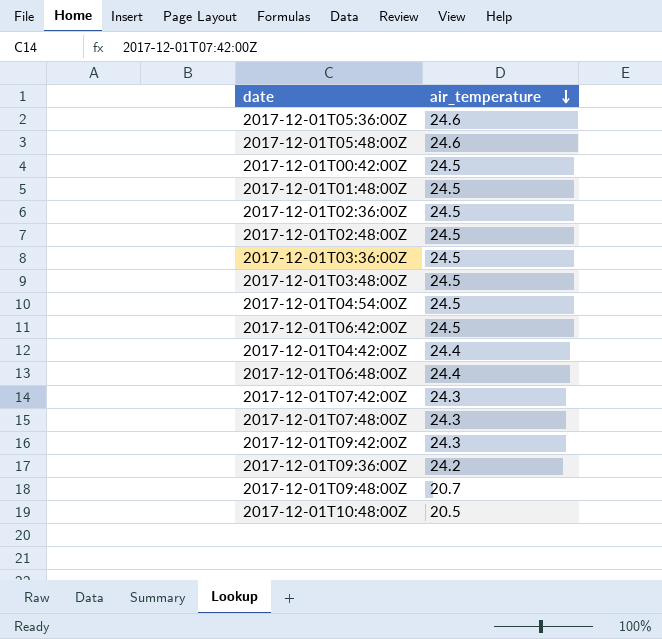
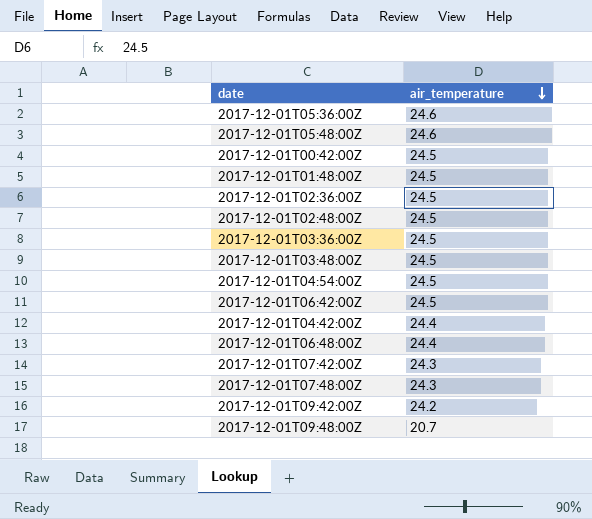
row 2017-12-01T09:36:00Z: 24.2 -> none
row 2017-12-01T10:48:00Z: 20.5 -> none
2017-12-01T09:42:00Z | air_temperature: 24.3 -> 24.2

